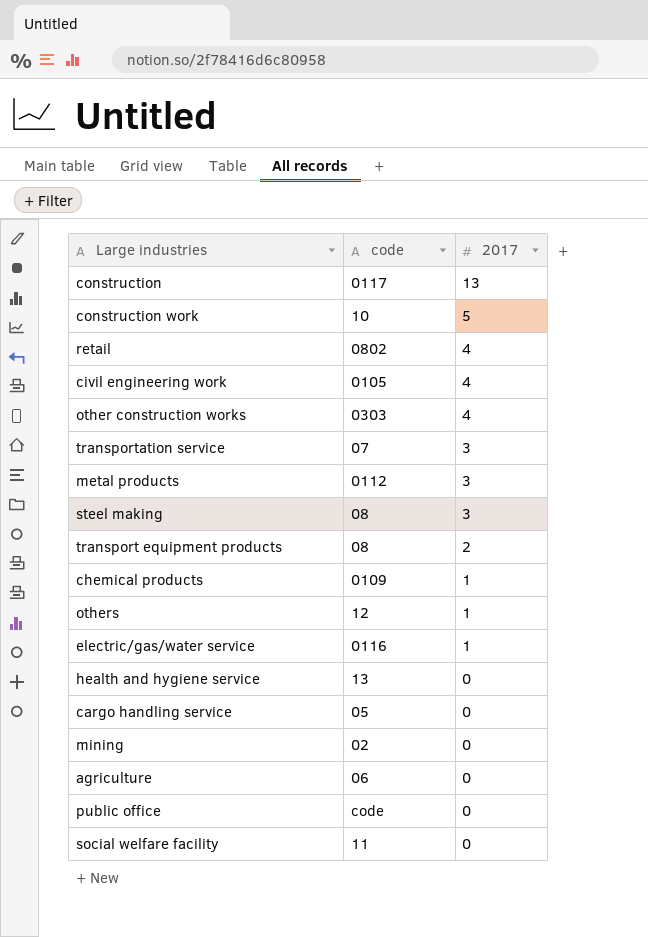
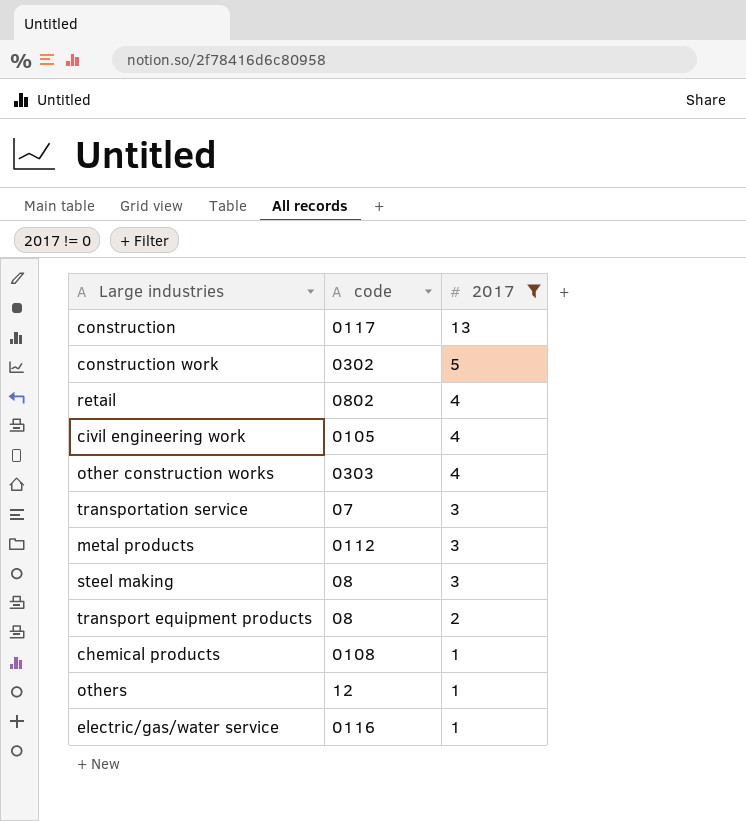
filter: none -> 2017 != 0
construction work | code: 10 -> 0302
chemical products | code: 0109 -> 0108

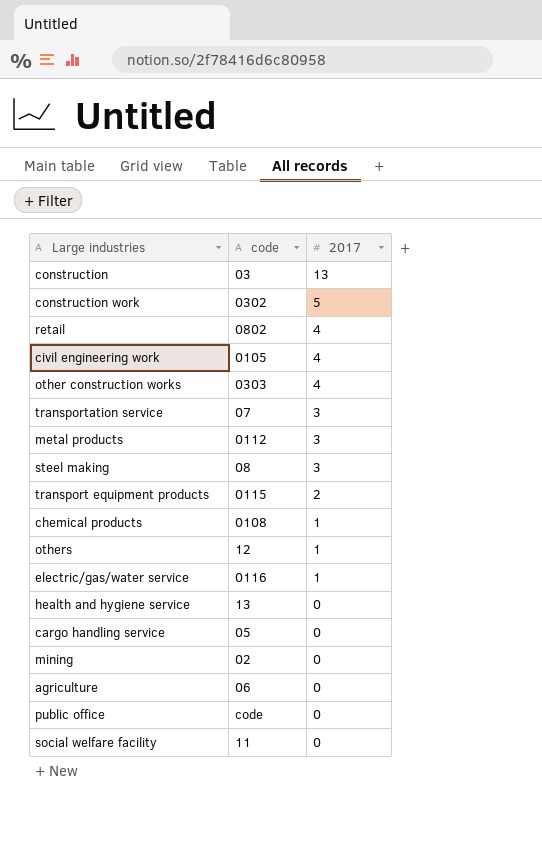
filter: 2017 != 0 -> none
construction | code: 0117 -> 03
transport equipment products | code: 08 -> 0115

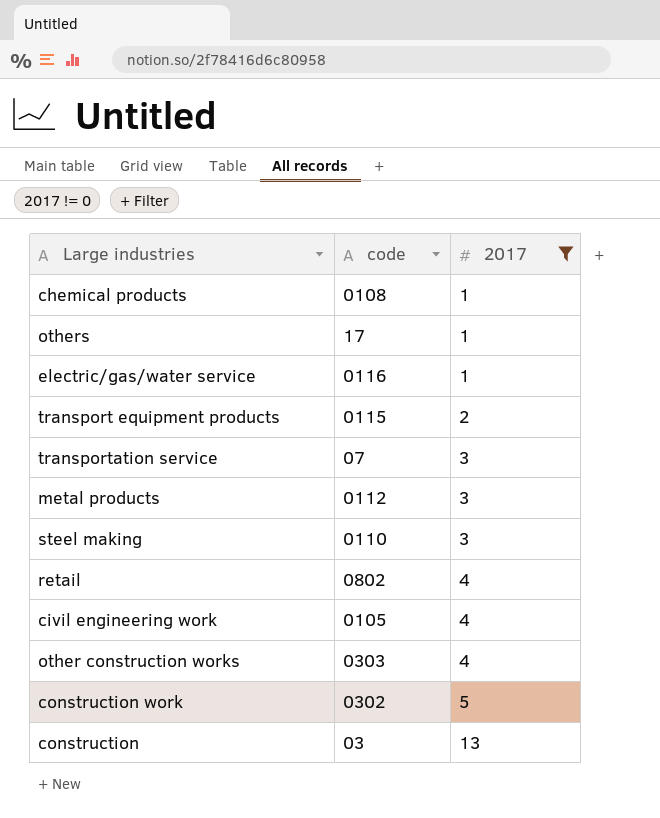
filter: none -> 2017 != 0
row order: 2017 descending -> 2017 ascending
others | code: 12 -> 17
steel making | code: 08 -> 0110

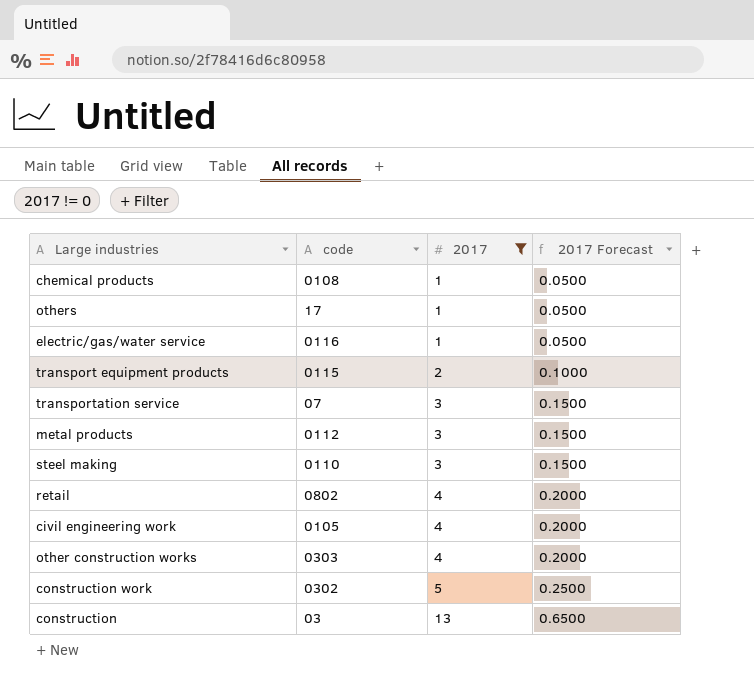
column 2017 Forecast | formula: none -> [2017] * 0.05

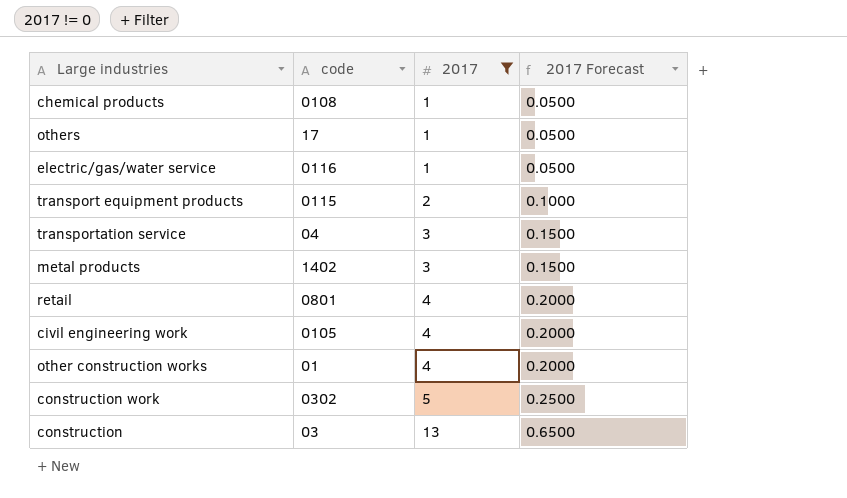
row steel making: 0110 | 3 | 0.1500 -> none
transportation service | code: 07 -> 04
metal products | code: 0112 -> 1402
retail | code: 0802 -> 0801
other construction works | code: 0303 -> 01

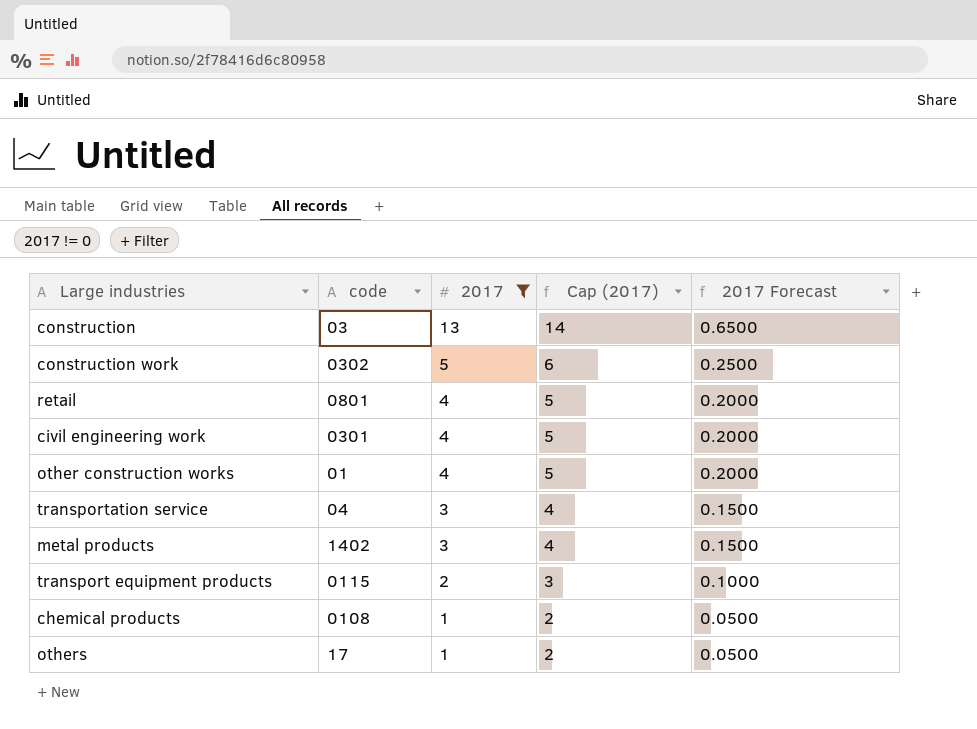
row order: 2017 ascending -> 2017 descending
column Cap (2017) | formula: none -> [2017] + 1
row electric/gas/water service: 0116 | 1 | 0.0500 -> none
civil engineering work | code: 0105 -> 0301

